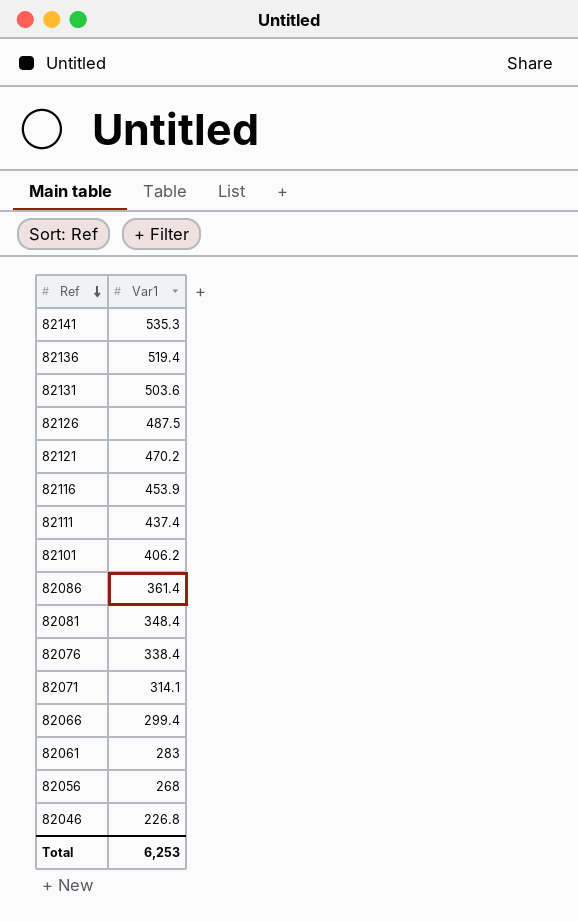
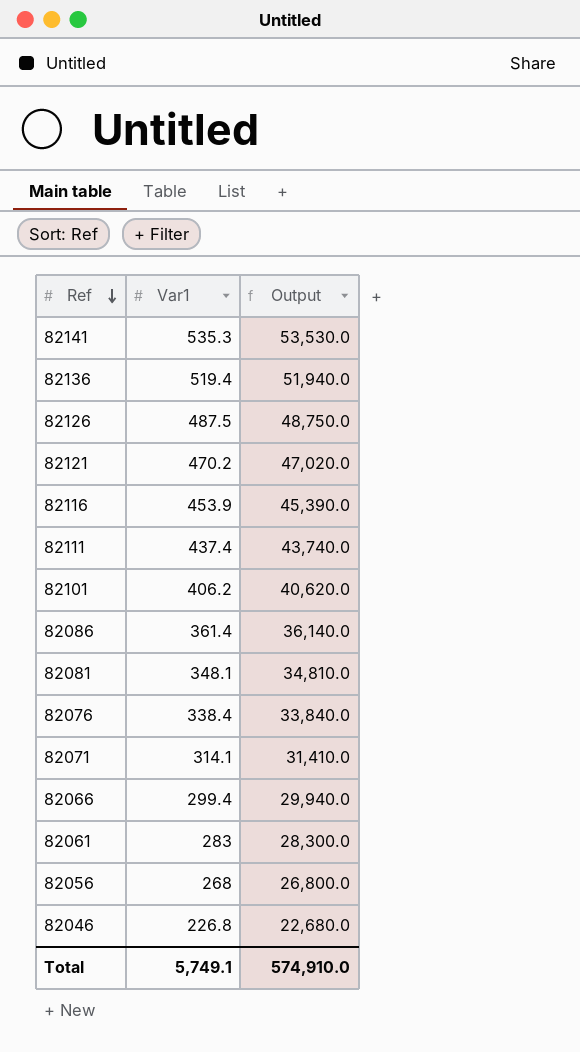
column Output | formula: none -> [Var1] * 100
row 82131: 503.6 -> none
82081 | Var1: 348.4 -> 348.1
Total | Var1: 6,253 -> 5,749.1

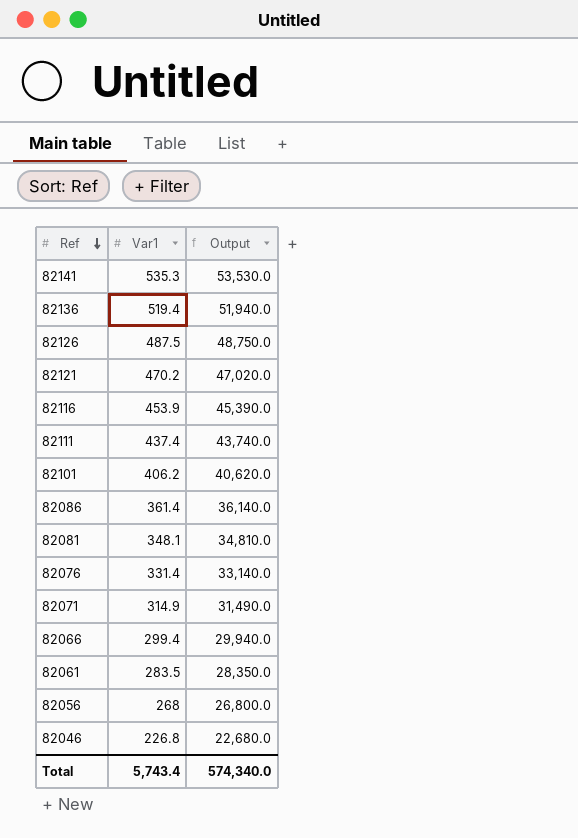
82076 | Var1: 338.4 -> 331.4
82076 | Output: 33,840.0 -> 33,140.0
82071 | Var1: 314.1 -> 314.9
82071 | Output: 31,410.0 -> 31,490.0
82061 | Var1: 283 -> 283.5
82061 | Output: 28,300.0 -> 28,350.0
Total | Var1: 5,749.1 -> 5,743.4
Total | Output: 574,910.0 -> 574,340.0

